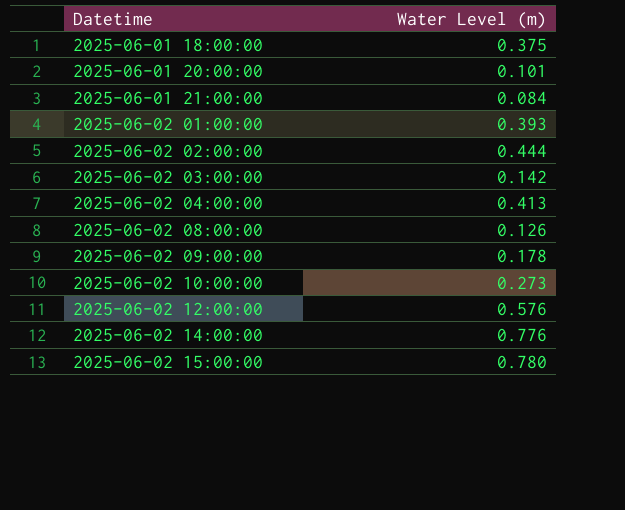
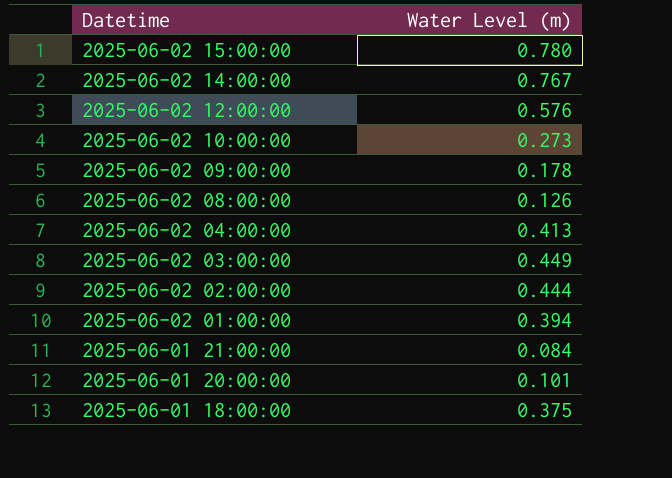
row order: Datetime ascending -> Datetime descending
2025-06-02 14:00:00 | Water Level (m): 0.776 -> 0.767
2025-06-02 03:00:00 | Water Level (m): 0.142 -> 0.449
2025-06-02 01:00:00 | Water Level (m): 0.393 -> 0.394

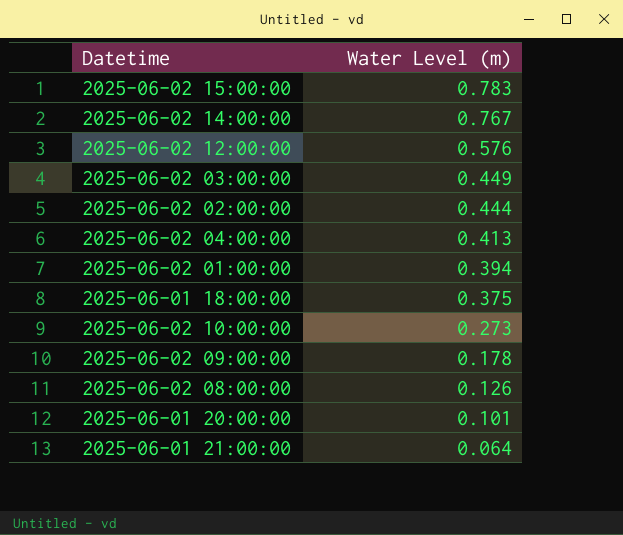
row order: Datetime descending -> Water Level (m) descending
2025-06-02 15:00:00 | Water Level (m): 0.780 -> 0.783
2025-06-01 21:00:00 | Water Level (m): 0.084 -> 0.064

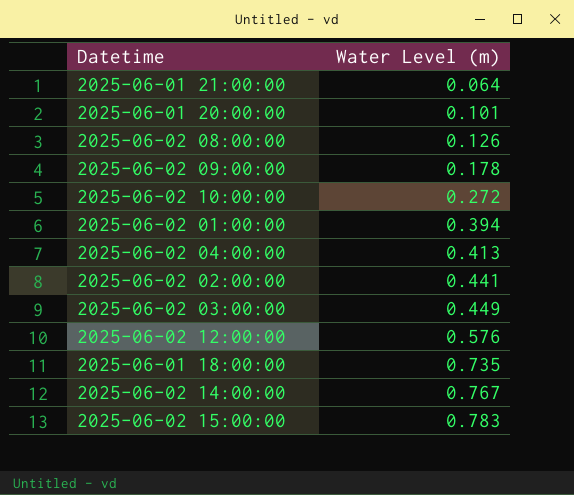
row order: Water Level (m) descending -> Water Level (m) ascending
2025-06-02 10:00:00 | Water Level (m): 0.273 -> 0.272
2025-06-02 02:00:00 | Water Level (m): 0.444 -> 0.441
2025-06-01 18:00:00 | Water Level (m): 0.375 -> 0.735

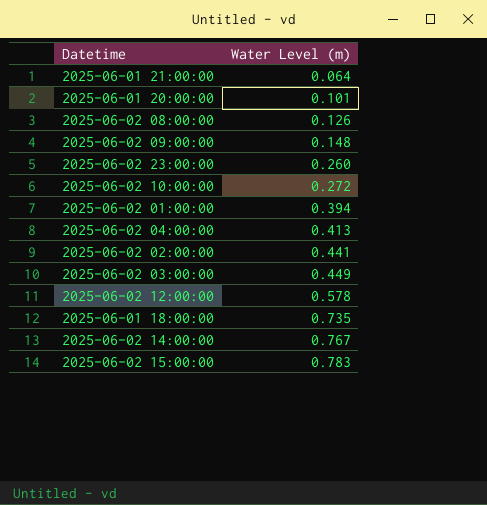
2025-06-02 09:00:00 | Water Level (m): 0.178 -> 0.148
row 2025-06-02 23:00:00: none -> 0.260
2025-06-02 12:00:00 | Water Level (m): 0.576 -> 0.578

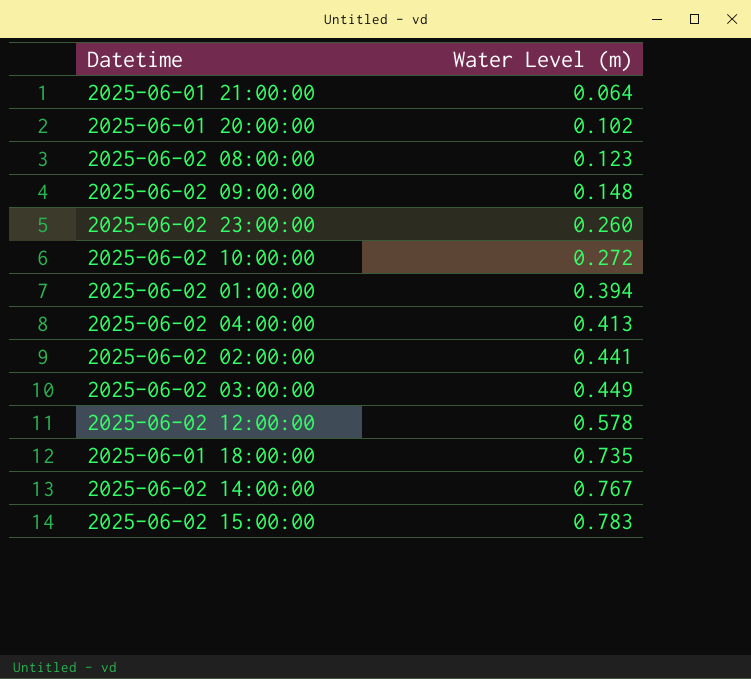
2025-06-01 20:00:00 | Water Level (m): 0.101 -> 0.102
2025-06-02 08:00:00 | Water Level (m): 0.126 -> 0.123

